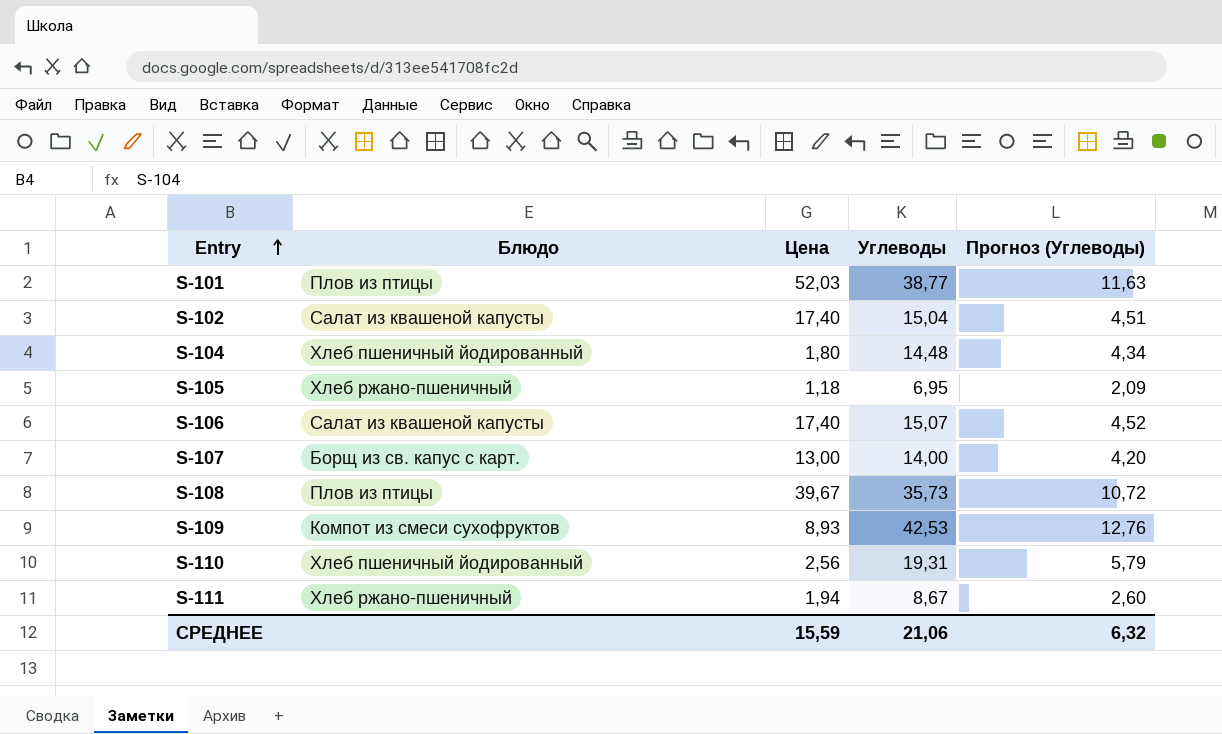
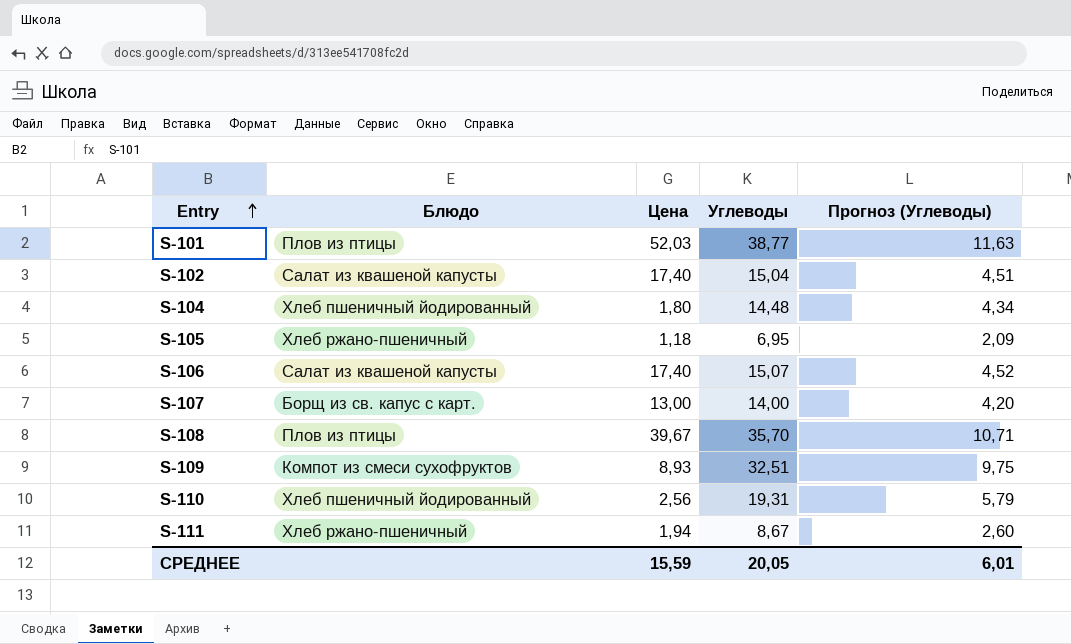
S-108 | Углеводы: 35,73 -> 35,70
S-108 | Прогноз (Углеводы): 10,72 -> 10,71
S-109 | Углеводы: 42,53 -> 32,51
S-109 | Прогноз (Углеводы): 12,76 -> 9,75
СРЕДНЕЕ | Углеводы: 21,06 -> 20,05
СРЕДНЕЕ | Прогноз (Углеводы): 6,32 -> 6,01

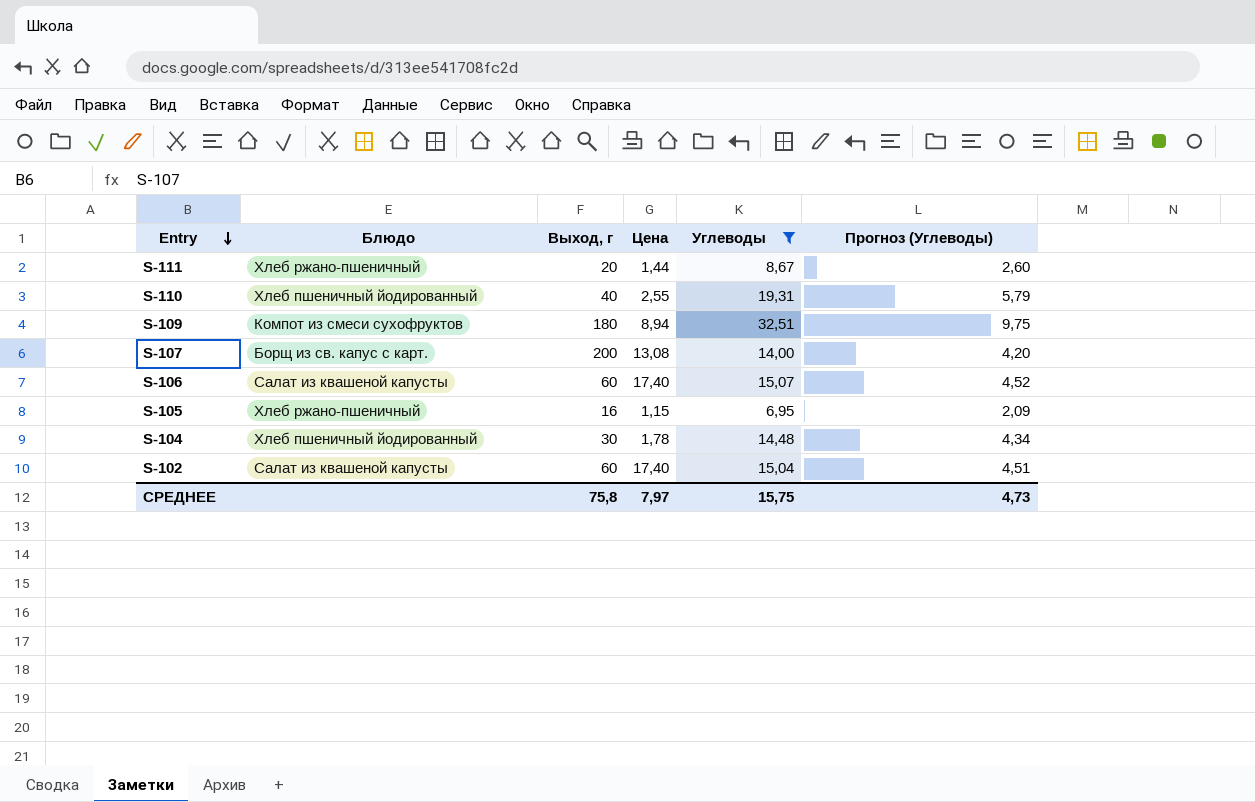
filter: none -> Углеводы <= 32,51
row order: Entry ascending -> Entry descending
column Выход, г | position: none -> 3
S-111 | Цена: 1,94 -> 1,44
S-110 | Цена: 2,56 -> 2,55
S-109 | Цена: 8,93 -> 8,94
S-107 | Цена: 13,00 -> 13,08
S-105 | Цена: 1,18 -> 1,15
S-104 | Цена: 1,80 -> 1,78
СРЕДНЕЕ | Цена: 15,59 -> 7,97
СРЕДНЕЕ | Углеводы: 20,05 -> 15,75
СРЕДНЕЕ | Прогноз (Углеводы): 6,01 -> 4,73

